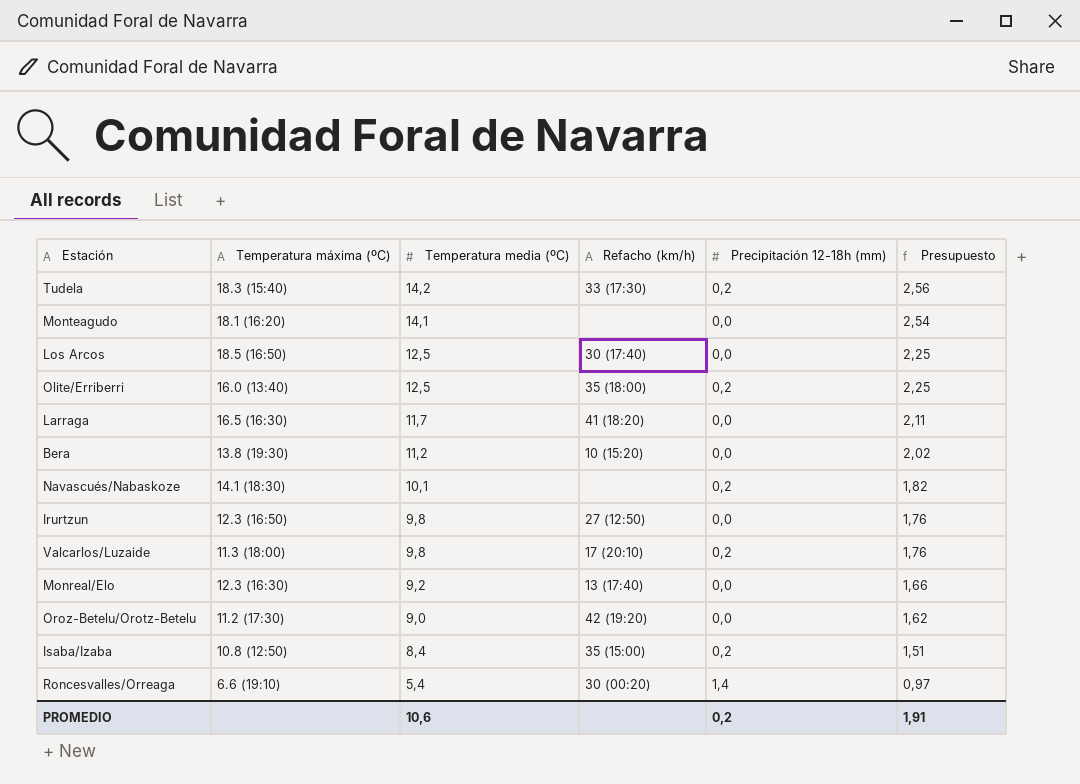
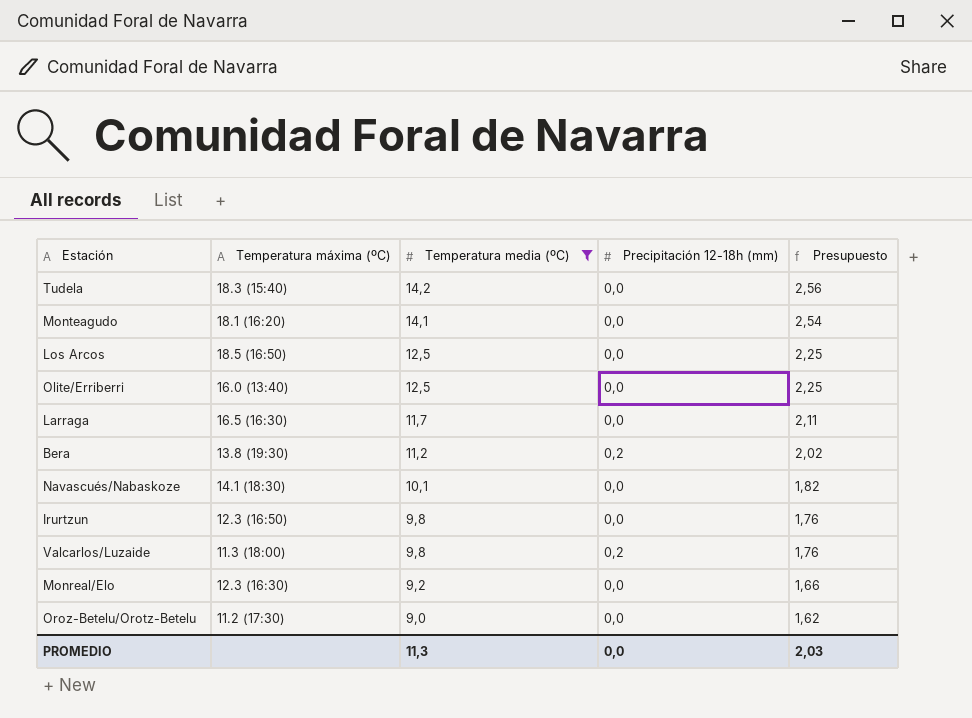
filter: none -> Temperatura media (ºC) >= 9,0
column Refacho (km/h) | position: 4 -> none
Tudela | Precipitación 12-18h (mm): 0,2 -> 0,0
Olite/Erriberri | Precipitación 12-18h (mm): 0,2 -> 0,0
Bera | Precipitación 12-18h (mm): 0,0 -> 0,2
Navascués/Nabaskoze | Precipitación 12-18h (mm): 0,2 -> 0,0
PROMEDIO | Temperatura media (ºC): 10,6 -> 11,3
PROMEDIO | Precipitación 12-18h (mm): 0,2 -> 0,0
PROMEDIO | Presupuesto: 1,91 -> 2,03

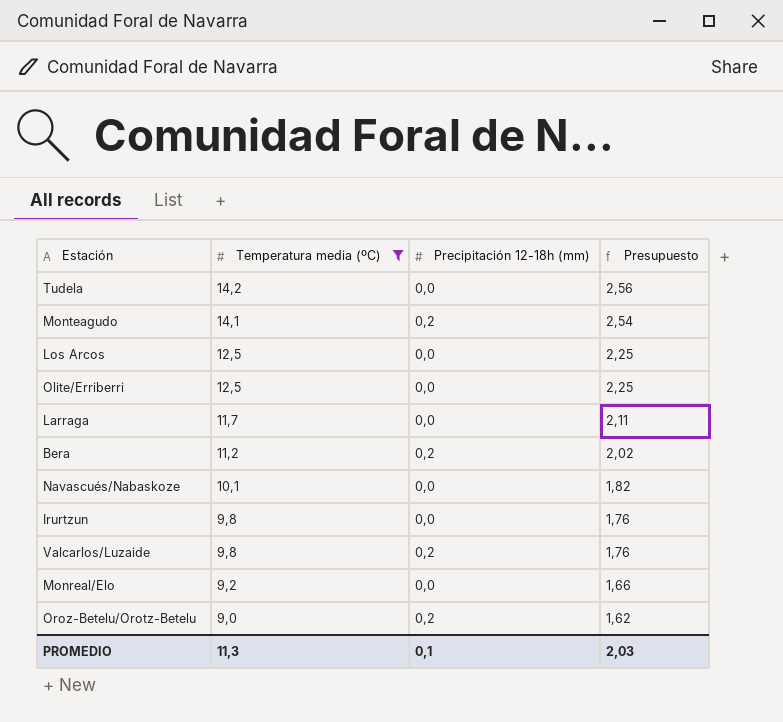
column Temperatura máxima (ºC) | position: 2 -> none
Monteagudo | Precipitación 12-18h (mm): 0,0 -> 0,2
Oroz-Betelu/Orotz-Betelu | Precipitación 12-18h (mm): 0,0 -> 0,2
PROMEDIO | Precipitación 12-18h (mm): 0,0 -> 0,1

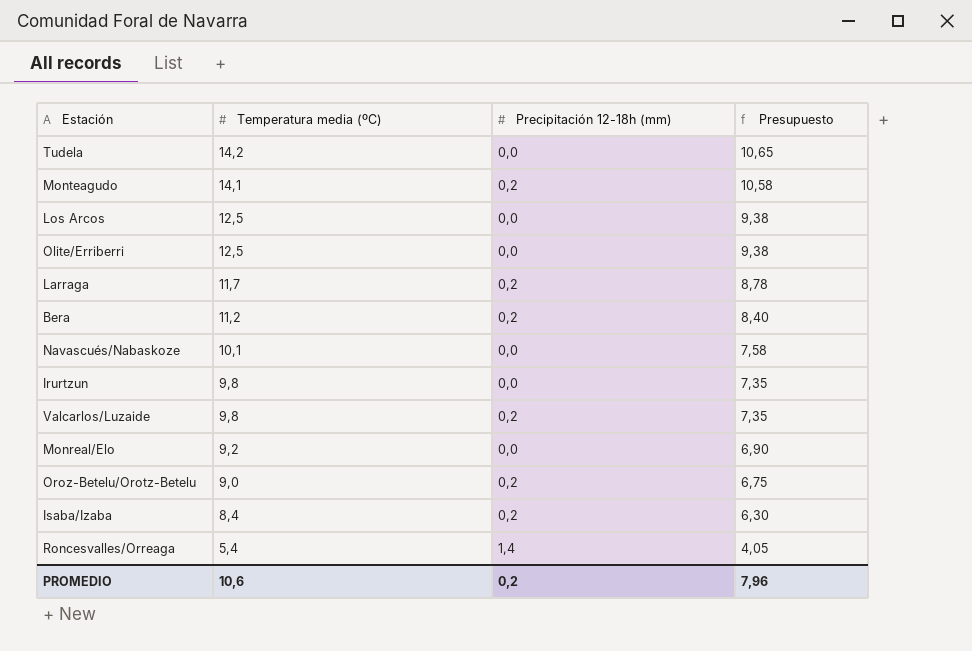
filter: Temperatura media (ºC) >= 9,0 -> none
column Presupuesto | formula: [Temperatura media (ºC)] * 0,18 -> [Temperatura media (ºC)] * 0,75
Larraga | Precipitación 12-18h (mm): 0,0 -> 0,2
PROMEDIO | Temperatura media (ºC): 11,3 -> 10,6
PROMEDIO | Precipitación 12-18h (mm): 0,1 -> 0,2
PROMEDIO | Presupuesto: 2,03 -> 7,96

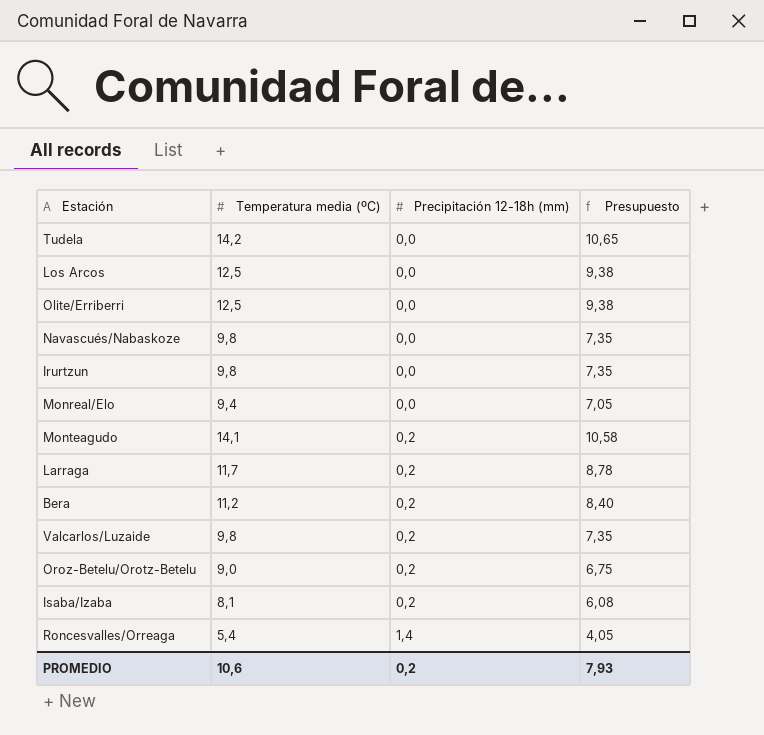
row order: Temperatura media (ºC) descending -> Precipitación 12-18h (mm) ascending
Navascués/Nabaskoze | Temperatura media (ºC): 10,1 -> 9,8
Navascués/Nabaskoze | Presupuesto: 7,58 -> 7,35
Monreal/Elo | Temperatura media (ºC): 9,2 -> 9,4
Monreal/Elo | Presupuesto: 6,90 -> 7,05
Isaba/Izaba | Temperatura media (ºC): 8,4 -> 8,1
Isaba/Izaba | Presupuesto: 6,30 -> 6,08
PROMEDIO | Presupuesto: 7,96 -> 7,93

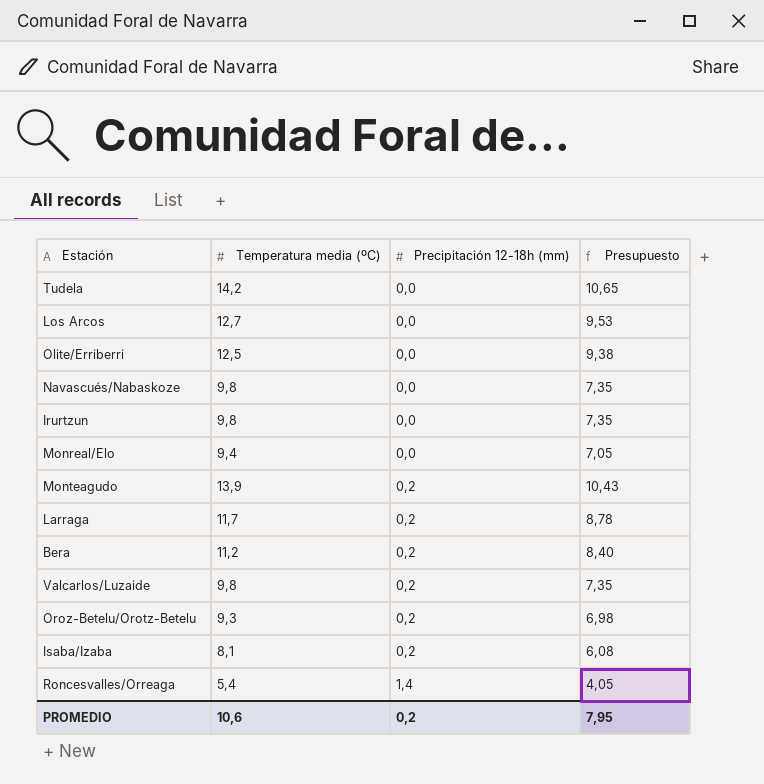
Los Arcos | Temperatura media (ºC): 12,5 -> 12,7
Los Arcos | Presupuesto: 9,38 -> 9,53
Monteagudo | Temperatura media (ºC): 14,1 -> 13,9
Monteagudo | Presupuesto: 10,58 -> 10,43
Oroz-Betelu/Orotz-Betelu | Temperatura media (ºC): 9,0 -> 9,3
Oroz-Betelu/Orotz-Betelu | Presupuesto: 6,75 -> 6,98
PROMEDIO | Presupuesto: 7,93 -> 7,95

